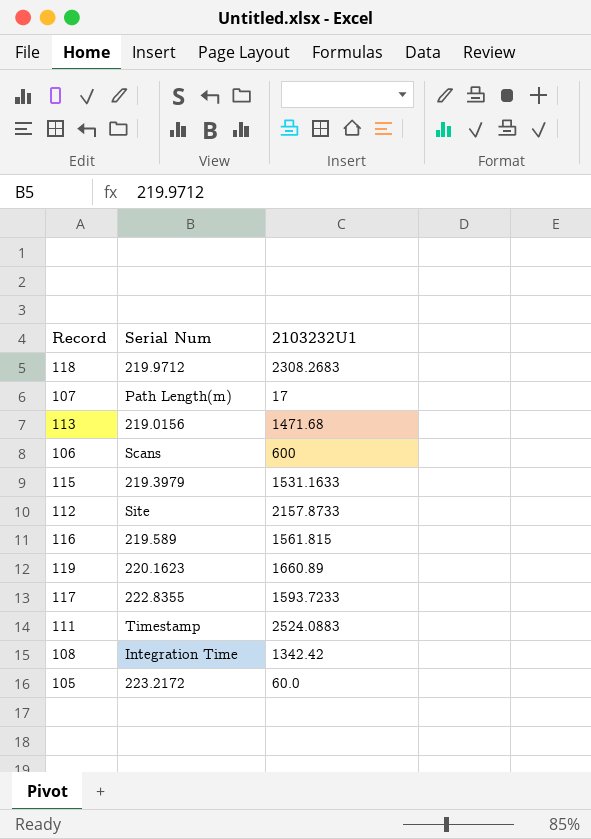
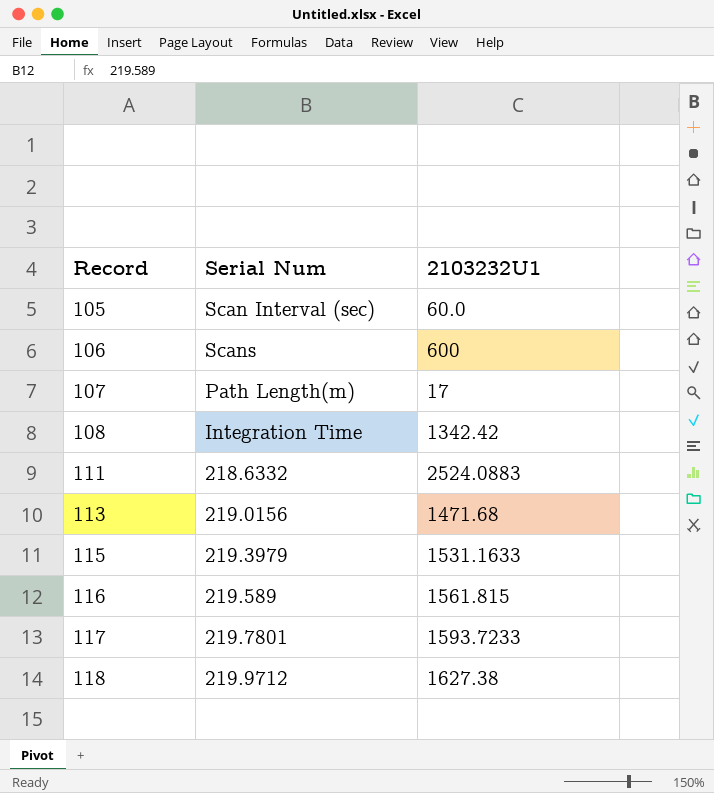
row order: none -> Record ascending
row 112: Site | 2157.8733 -> none
row 119: 220.1623 | 1660.89 -> none
105 | Serial Num: 223.2172 -> Scan Interval (sec)
111 | Serial Num: Timestamp -> 218.6332
117 | Serial Num: 222.8355 -> 219.7801
118 | 2103232U1: 2308.2683 -> 1627.38

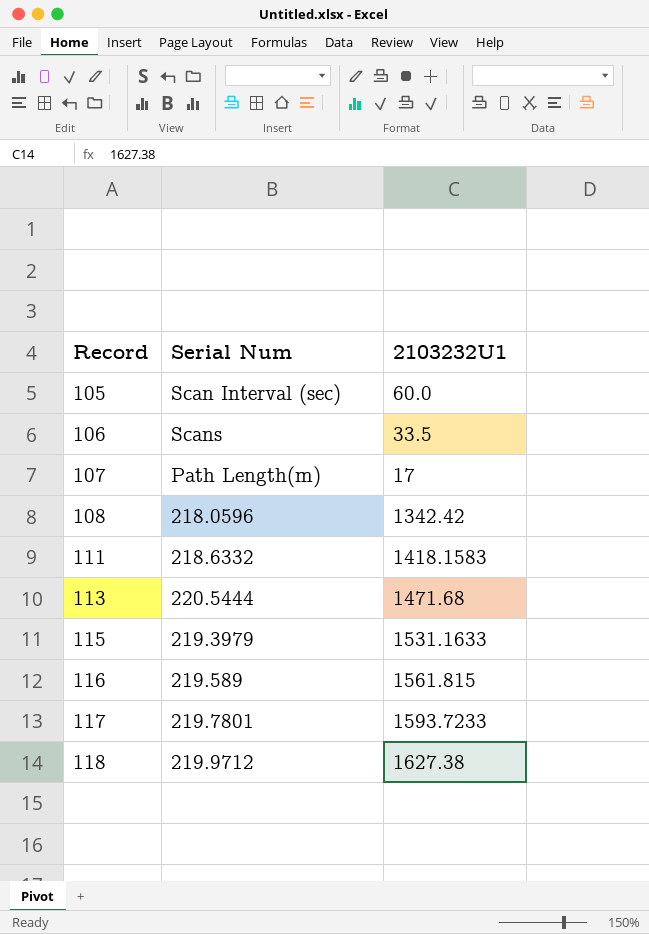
106 | 2103232U1: 600 -> 33.5
108 | Serial Num: Integration Time -> 218.0596
111 | 2103232U1: 2524.0883 -> 1418.1583
113 | Serial Num: 219.0156 -> 220.5444

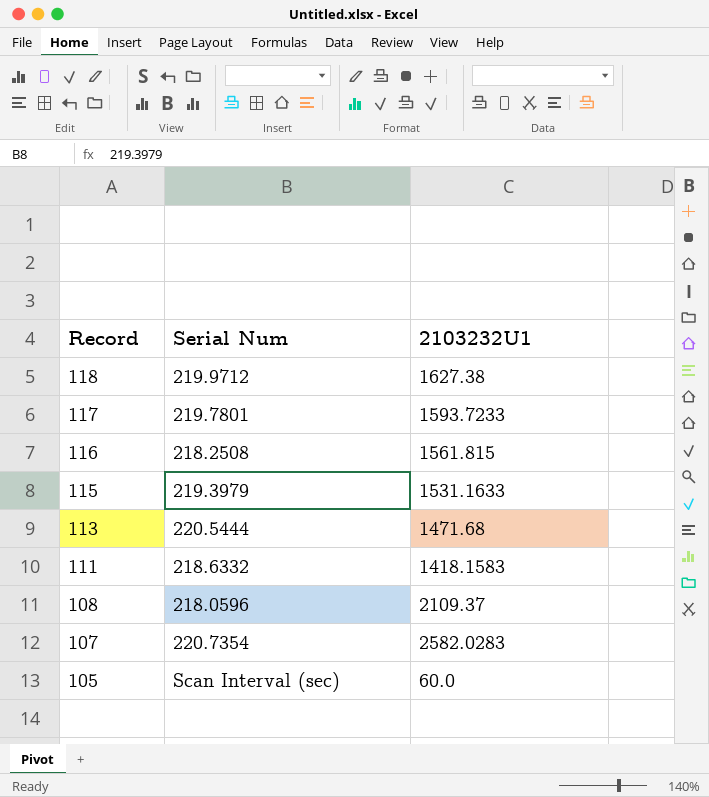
row order: Record ascending -> Record descending
row 106: Scans | 33.5 -> none
116 | Serial Num: 219.589 -> 218.2508
108 | 2103232U1: 1342.42 -> 2109.37
107 | Serial Num: Path Length(m) -> 220.7354
107 | 2103232U1: 17 -> 2582.0283

